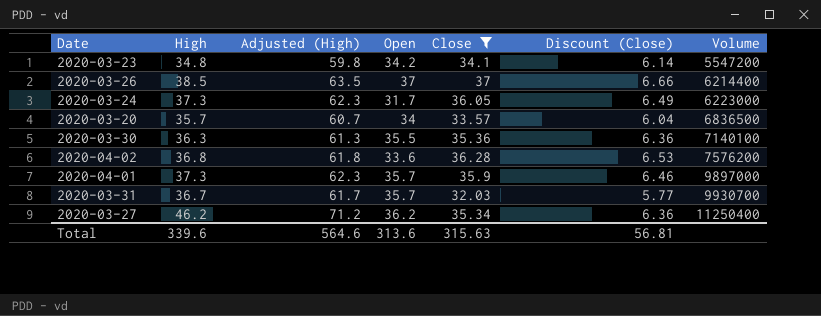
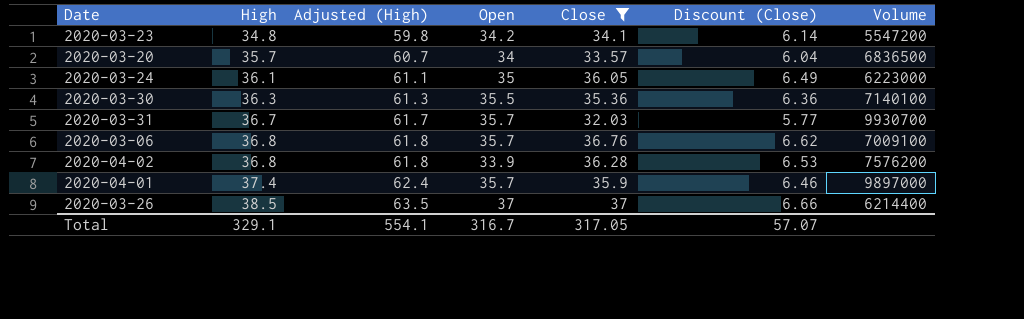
row order: Volume ascending -> High ascending
row 2020-03-27: 46.2 | 71.2 | 36.2 | 35.34 | 6.36 | 11250400 -> none
2020-03-24 | High: 37.3 -> 36.1
2020-03-24 | Adjusted (High): 62.3 -> 61.1
2020-03-24 | Open: 31.7 -> 35
row 2020-03-06: none -> 36.8 | 61.8 | 35.7 | 36.76 | 6.62 | 7009100
2020-04-02 | Open: 33.6 -> 33.9
2020-04-01 | High: 37.3 -> 37.4
2020-04-01 | Adjusted (High): 62.3 -> 62.4
Total | High: 339.6 -> 329.1
Total | Adjusted (High): 564.6 -> 554.1
Total | Open: 313.6 -> 316.7
Total | Close: 315.63 -> 317.05
Total | Discount (Close): 56.81 -> 57.07

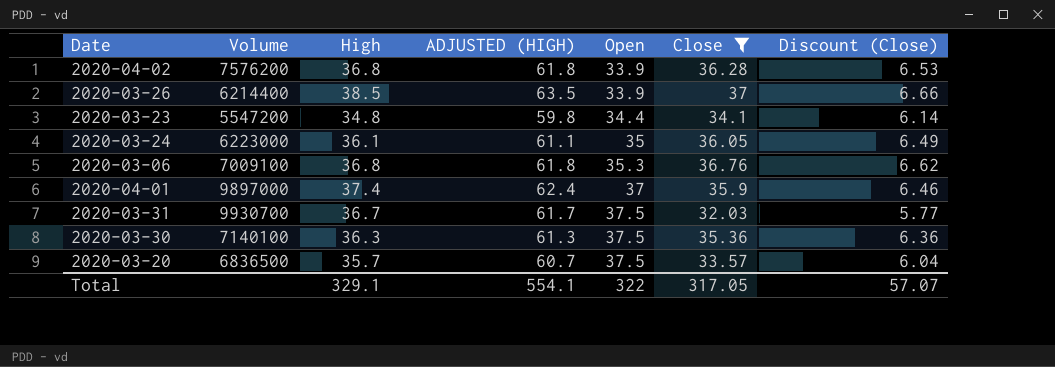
row order: High ascending -> Open ascending
column Volume | position: 7 -> 2
column name: Adjusted (High) -> ADJUSTED (HIGH)
2020-03-26 | Open: 37 -> 33.9
2020-03-23 | Open: 34.2 -> 34.4
2020-03-06 | Open: 35.7 -> 35.3
2020-04-01 | Open: 35.7 -> 37
2020-03-31 | Open: 35.7 -> 37.5
2020-03-30 | Open: 35.5 -> 37.5
2020-03-20 | Open: 34 -> 37.5
Total | Open: 316.7 -> 322

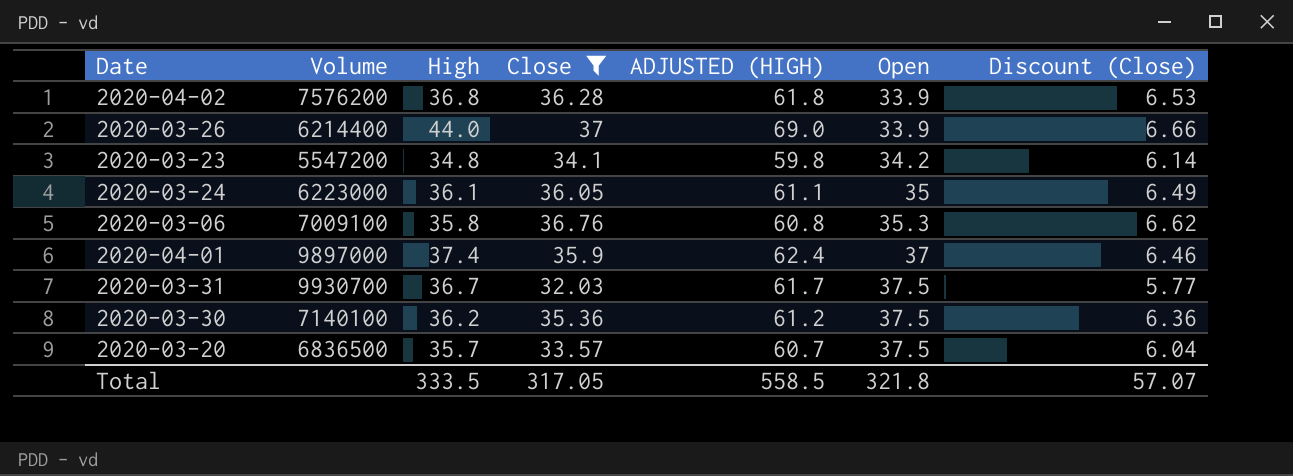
column Close | position: 6 -> 4
2020-03-26 | High: 38.5 -> 44.0
2020-03-26 | ADJUSTED (HIGH): 63.5 -> 69.0
2020-03-23 | Open: 34.4 -> 34.2
2020-03-06 | High: 36.8 -> 35.8
2020-03-06 | ADJUSTED (HIGH): 61.8 -> 60.8
2020-03-30 | High: 36.3 -> 36.2
2020-03-30 | ADJUSTED (HIGH): 61.3 -> 61.2
Total | High: 329.1 -> 333.5
Total | ADJUSTED (HIGH): 554.1 -> 558.5
Total | Open: 322 -> 321.8

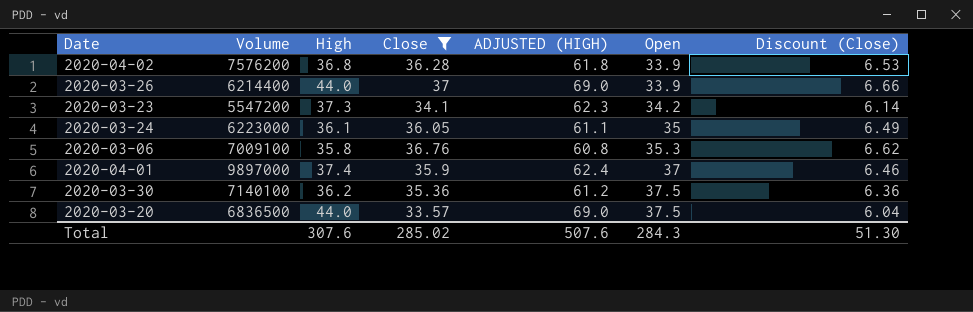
row 2020-03-31: 9930700 | 36.7 | 32.03 | 61.7 | 37.5 | 5.77 -> none
2020-03-23 | High: 34.8 -> 37.3
2020-03-23 | ADJUSTED (HIGH): 59.8 -> 62.3
2020-03-20 | High: 35.7 -> 44.0
2020-03-20 | ADJUSTED (HIGH): 60.7 -> 69.0
Total | High: 333.5 -> 307.6
Total | Close: 317.05 -> 285.02
Total | ADJUSTED (HIGH): 558.5 -> 507.6
Total | Open: 321.8 -> 284.3
Total | Discount (Close): 57.07 -> 51.30

